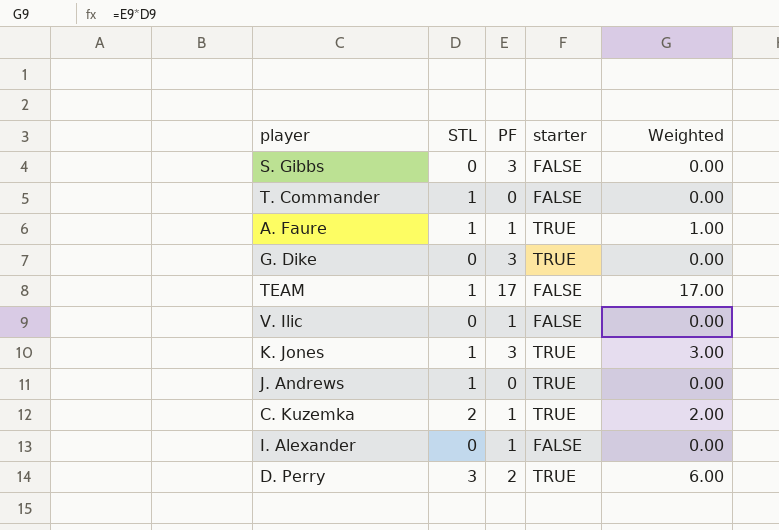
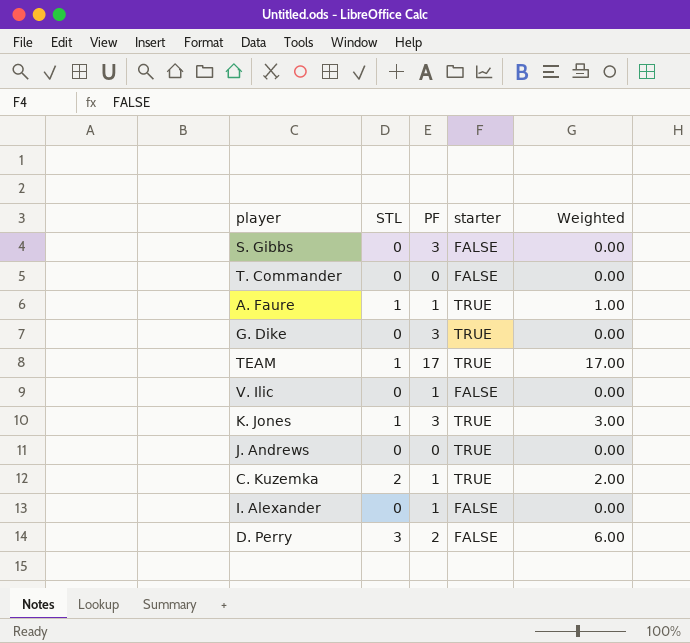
T. Commander | STL: 1 -> 0
TEAM | starter: FALSE -> TRUE
J. Andrews | STL: 1 -> 0
D. Perry | starter: TRUE -> FALSE

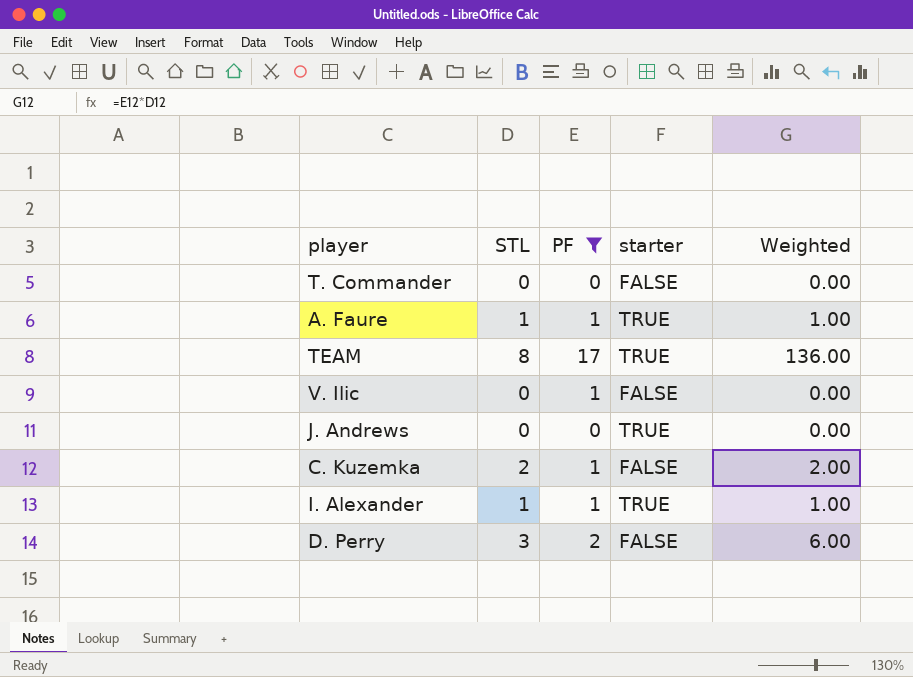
filter: none -> PF != 3
TEAM | STL: 1 -> 8
TEAM | Weighted: 17.00 -> 136.00
C. Kuzemka | starter: TRUE -> FALSE
I. Alexander | STL: 0 -> 1
I. Alexander | starter: FALSE -> TRUE
I. Alexander | Weighted: 0.00 -> 1.00

